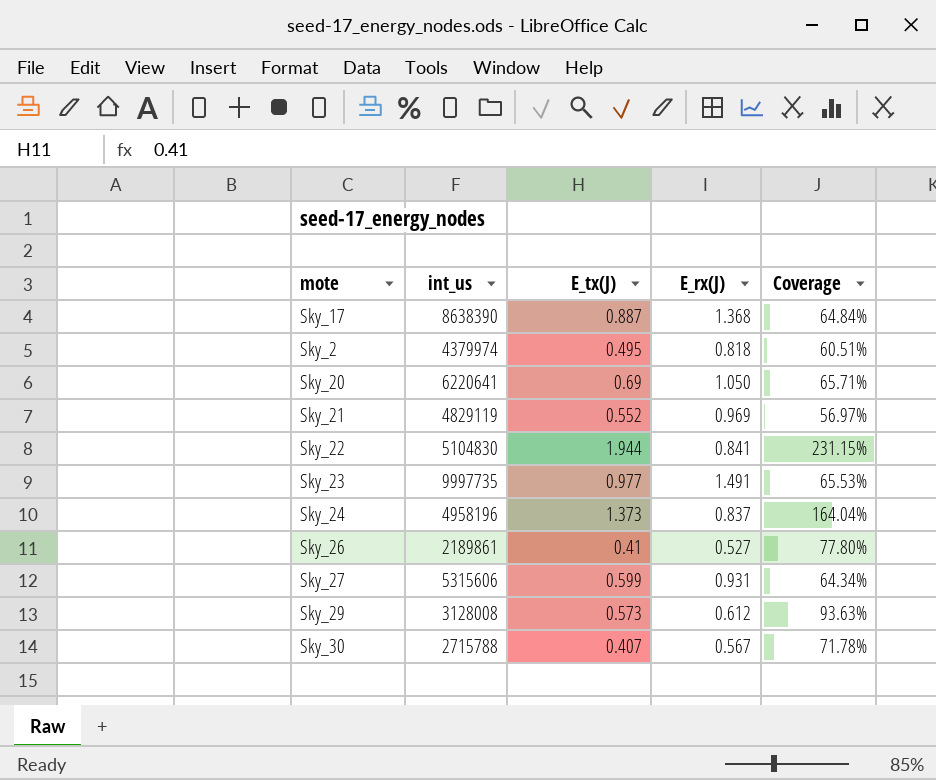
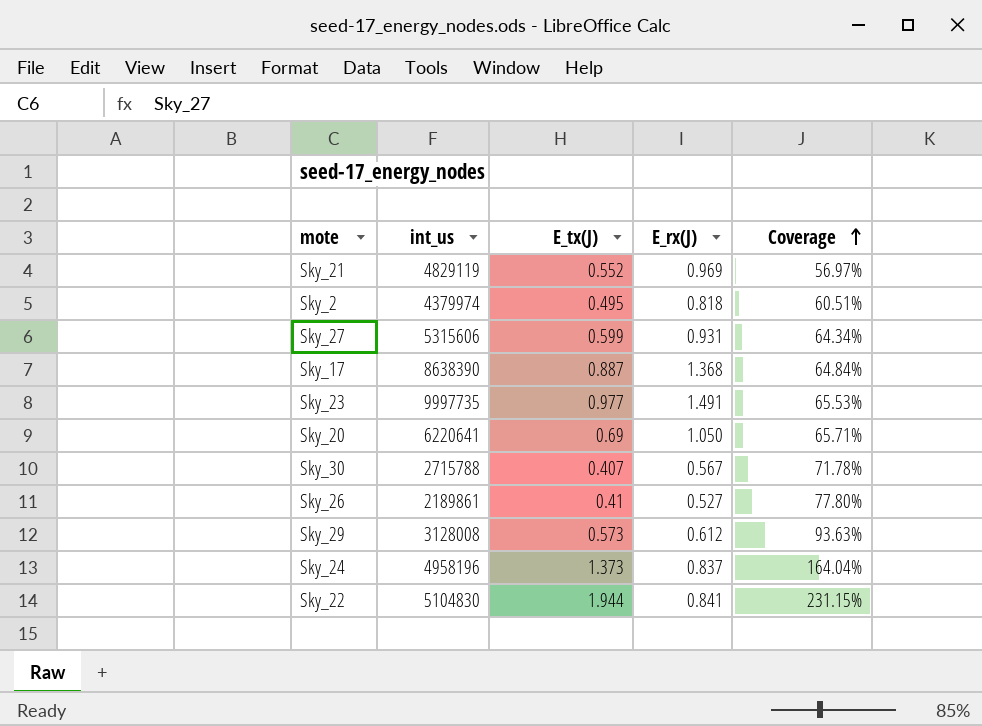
row order: none -> Coverage ascending

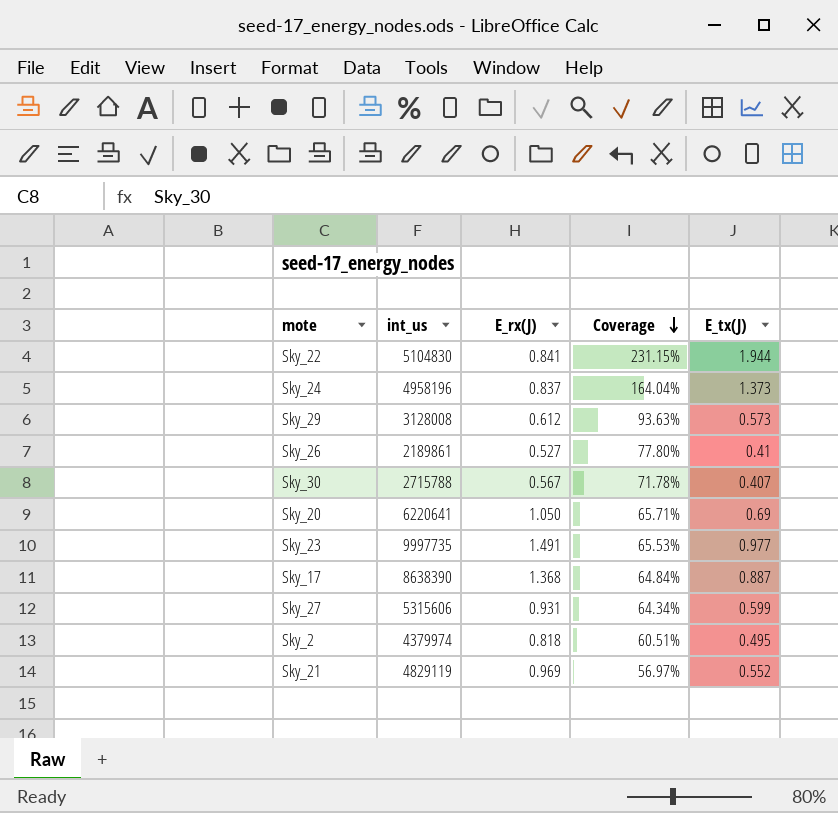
row order: Coverage ascending -> Coverage descending
column E_tx(J) | position: 3 -> 5

